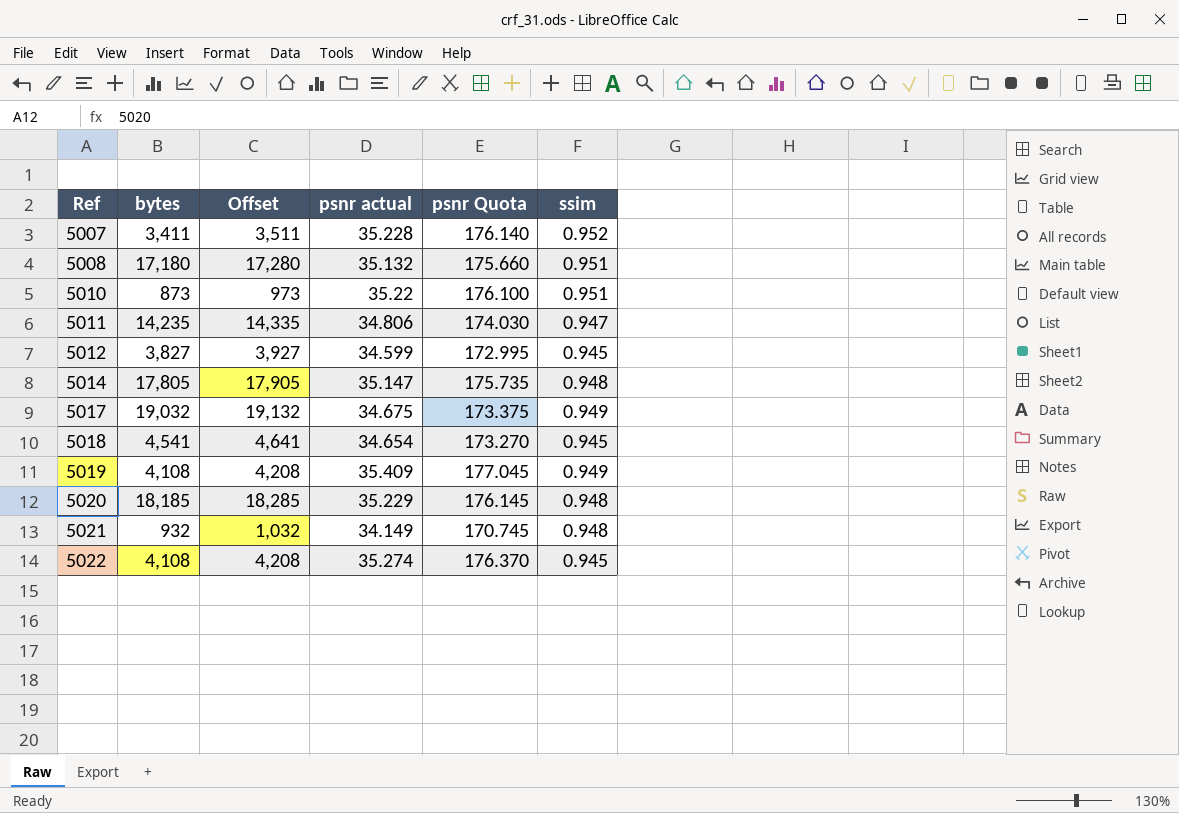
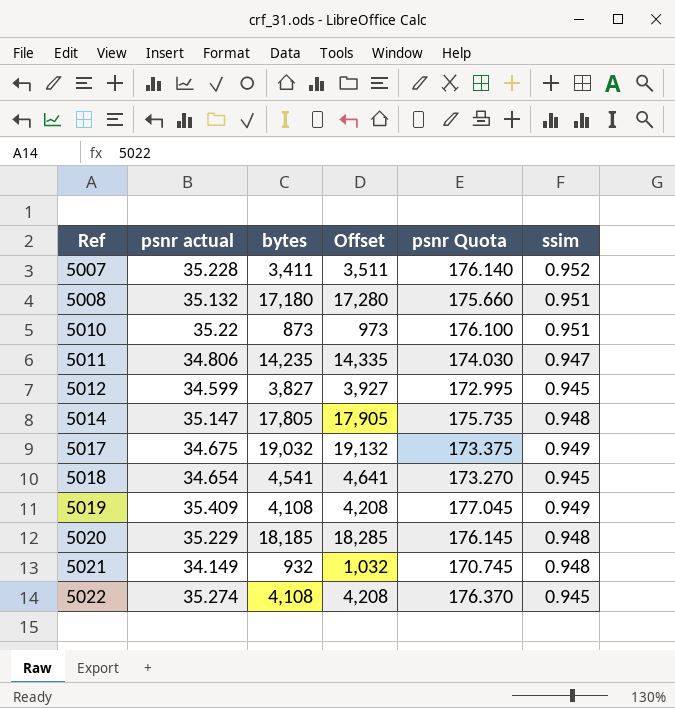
column psnr actual | position: 4 -> 2

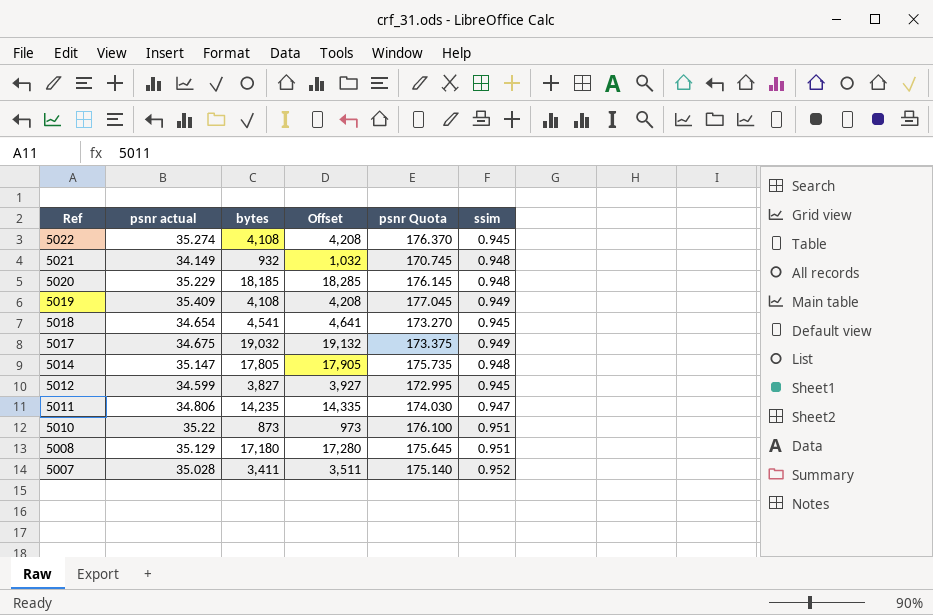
row order: Ref ascending -> Ref descending
5008 | psnr actual: 35.132 -> 35.129
5008 | psnr Quota: 175.660 -> 175.645
5007 | psnr actual: 35.228 -> 35.028
5007 | psnr Quota: 176.140 -> 175.140

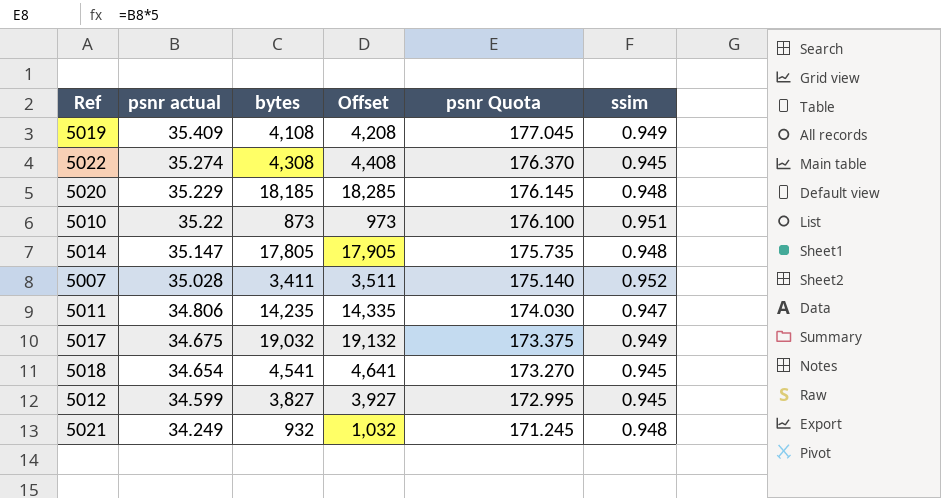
row order: Ref descending -> psnr actual descending
row 5008: 35.129 | 17,180 | 17,280 | 175.645 | 0.951 -> none
5022 | bytes: 4,108 -> 4,308
5022 | Offset: 4,208 -> 4,408
5021 | psnr actual: 34.149 -> 34.249
5021 | psnr Quota: 170.745 -> 171.245

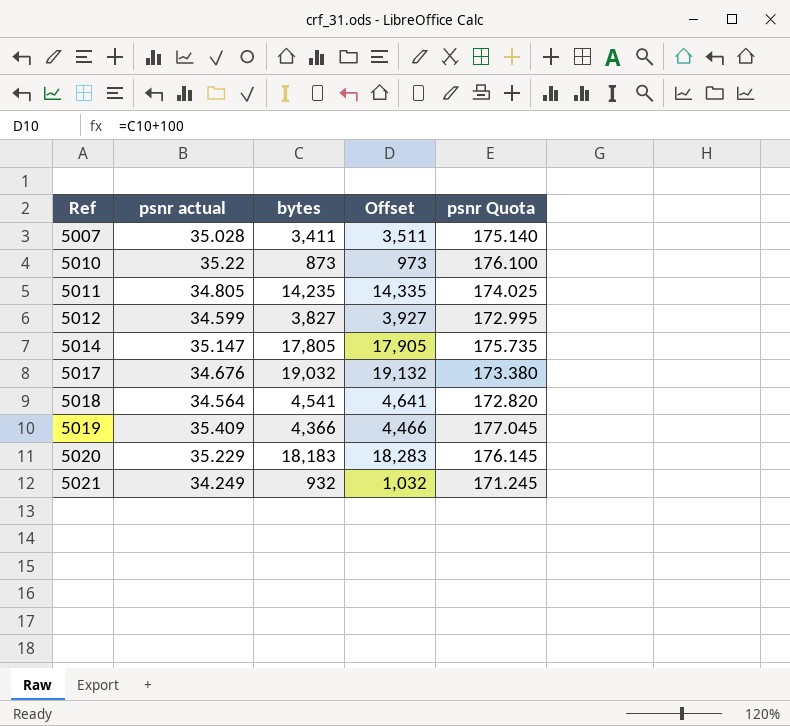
row order: psnr actual descending -> Ref ascending
column ssim | position: 6 -> none
row 5022: 35.274 | 4,308 | 4,408 | 176.370 | 0.945 -> none
5011 | psnr actual: 34.806 -> 34.805
5011 | psnr Quota: 174.030 -> 174.025
5017 | psnr actual: 34.675 -> 34.676
5017 | psnr Quota: 173.375 -> 173.380
5018 | psnr actual: 34.654 -> 34.564
5018 | psnr Quota: 173.270 -> 172.820
5019 | bytes: 4,108 -> 4,366
5019 | Offset: 4,208 -> 4,466
5020 | bytes: 18,185 -> 18,183
5020 | Offset: 18,285 -> 18,283

